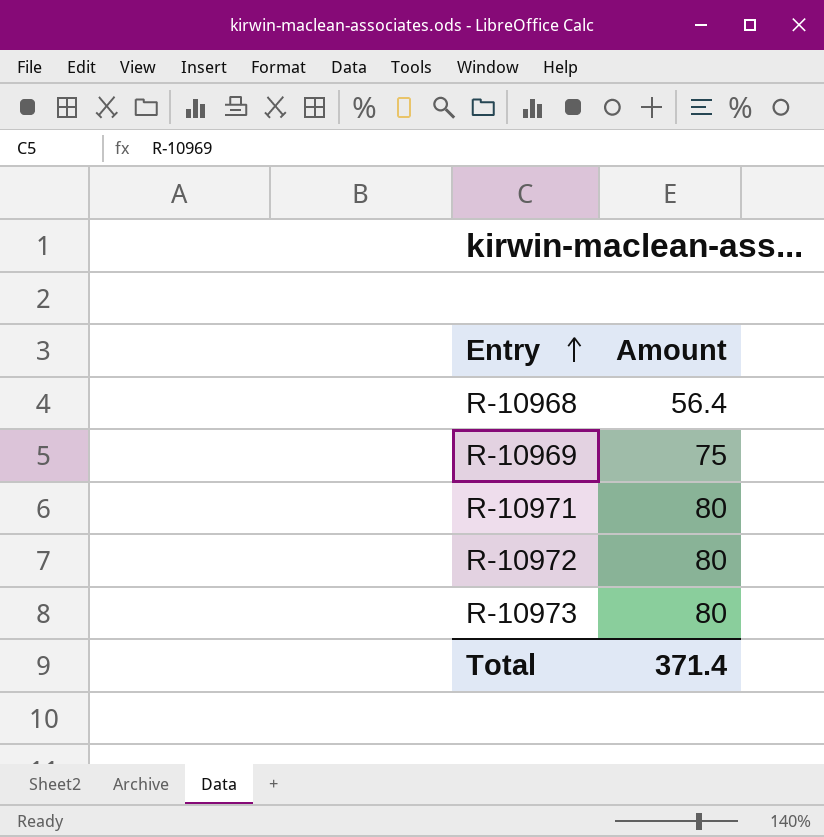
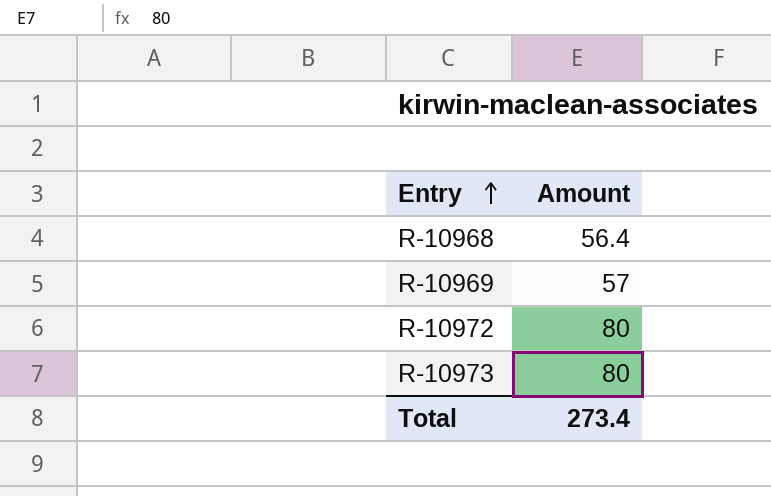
row R-10971: 80 -> none
R-10969 | Amount: 75 -> 57
Total | Amount: 371.4 -> 273.4

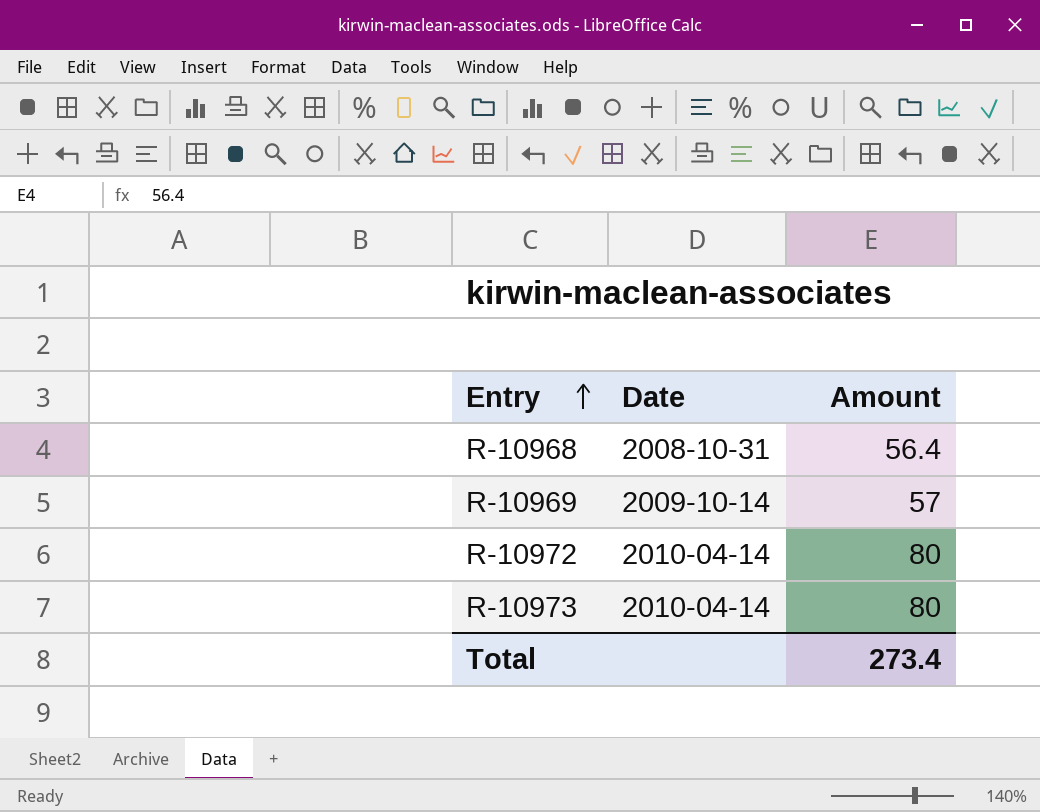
column Date | position: none -> 2

